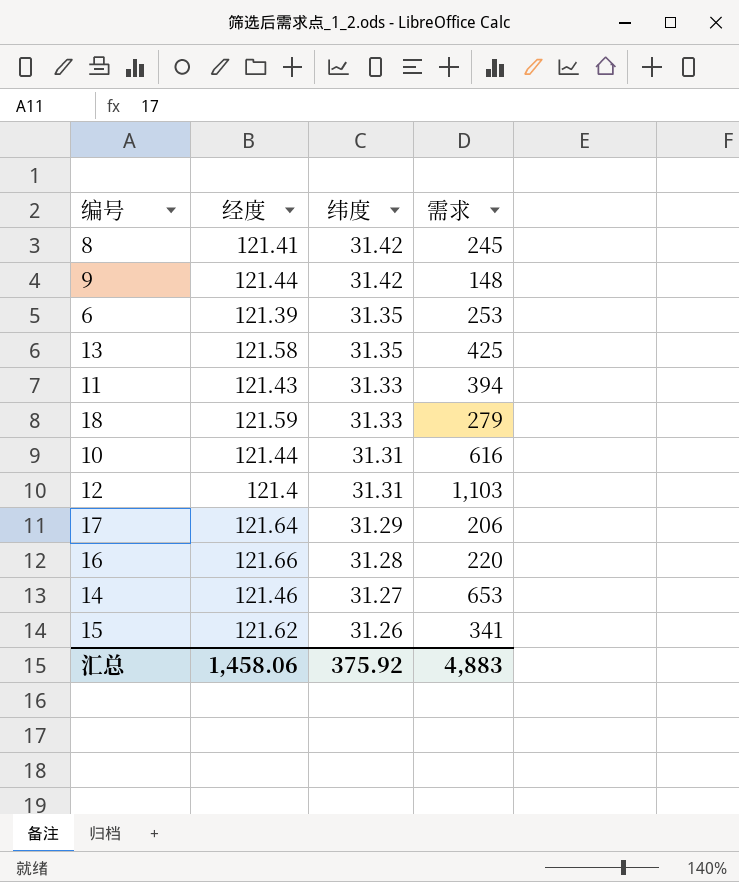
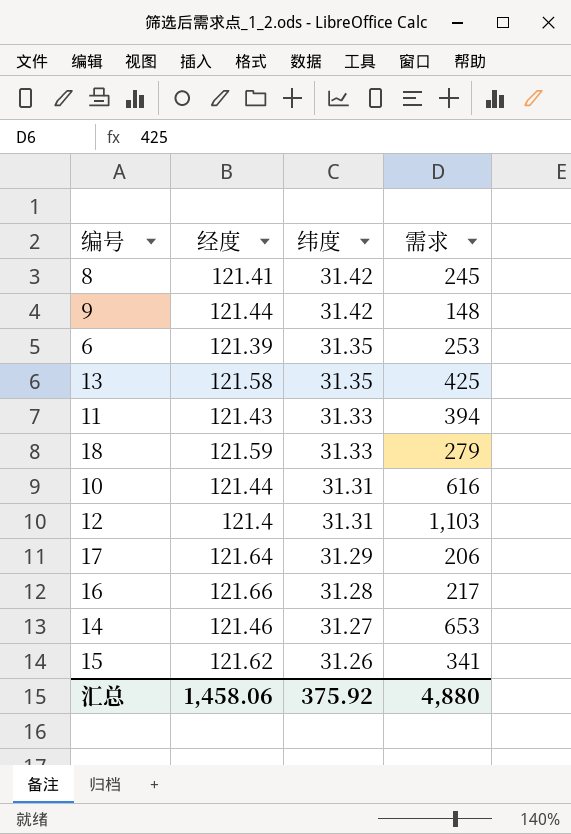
16 | 需求: 220 -> 217
汇总 | 需求: 4,883 -> 4,880

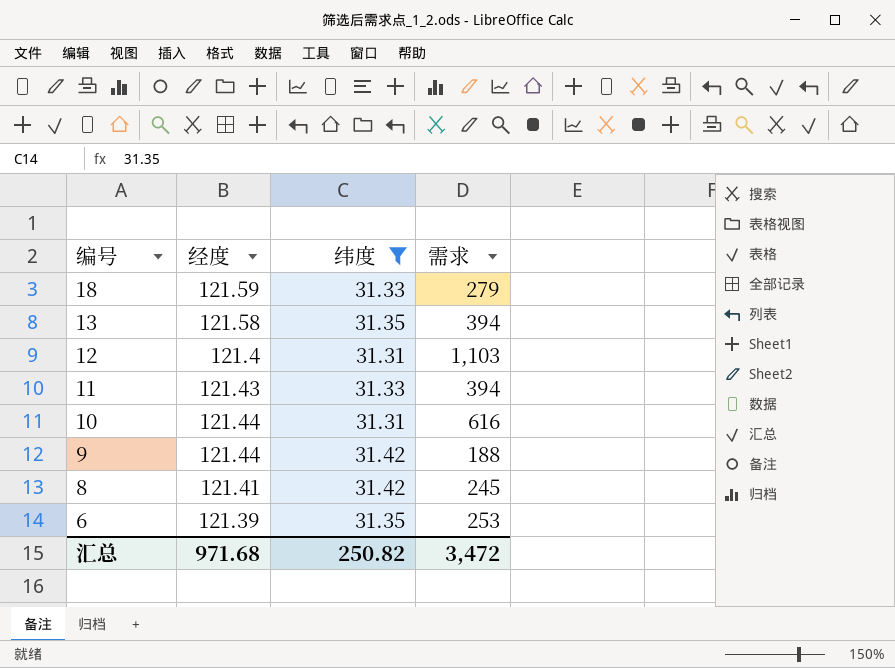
filter: none -> 纬度 >= 31.31
row order: 纬度 descending -> 编号 descending
13 | 需求: 425 -> 394
9 | 需求: 148 -> 188
汇总 | 经度: 1,458.06 -> 971.68
汇总 | 纬度: 375.92 -> 250.82
汇总 | 需求: 4,880 -> 3,472

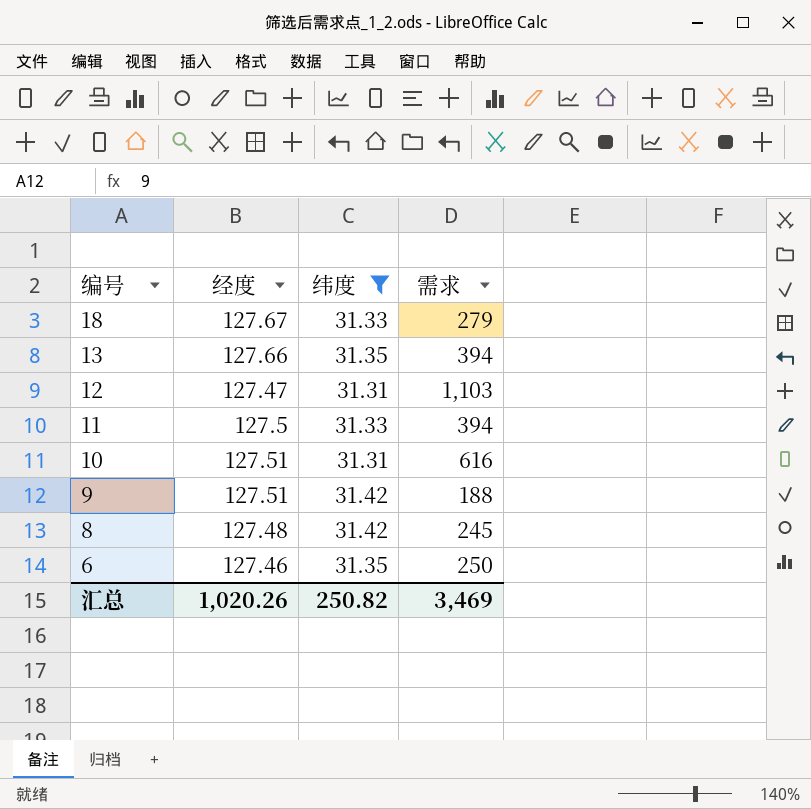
18 | 经度: 121.59 -> 127.67
13 | 经度: 121.58 -> 127.66
12 | 经度: 121.4 -> 127.47
11 | 经度: 121.43 -> 127.5
10 | 经度: 121.44 -> 127.51
9 | 经度: 121.44 -> 127.51
8 | 经度: 121.41 -> 127.48
6 | 经度: 121.39 -> 127.46
6 | 需求: 253 -> 250
汇总 | 经度: 971.68 -> 1,020.26
汇总 | 需求: 3,472 -> 3,469

